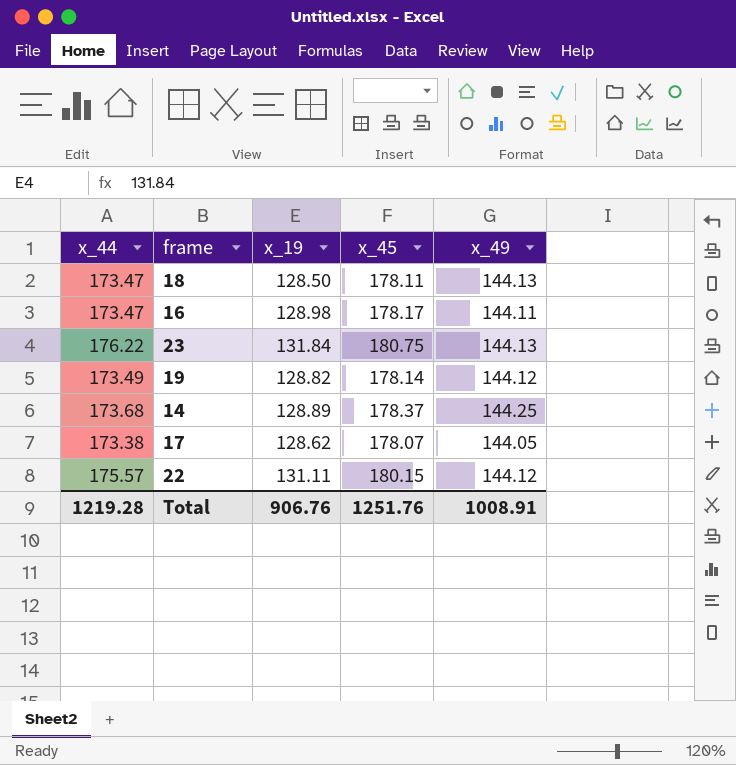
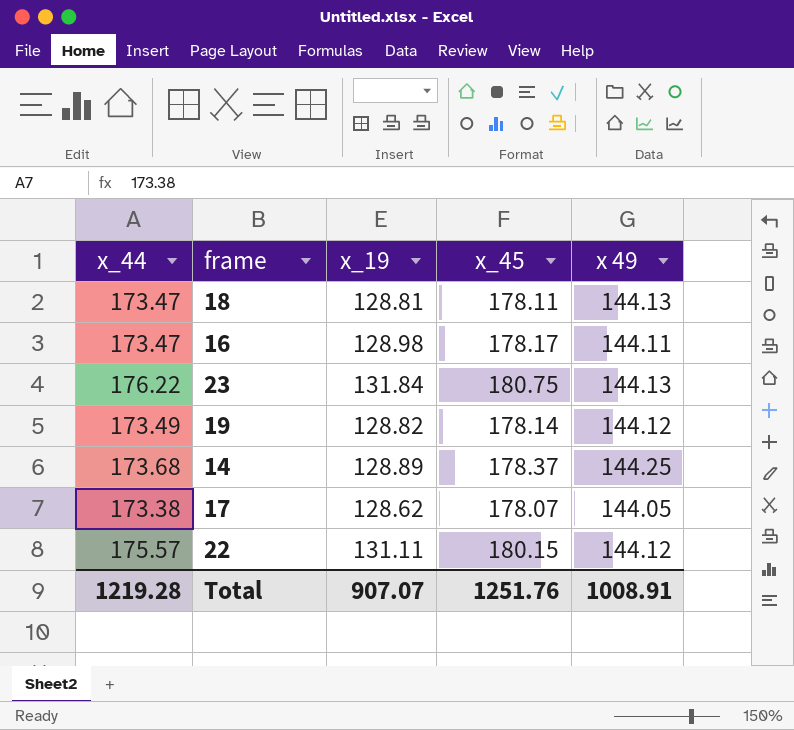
column name: x_49 -> x 49
18 | x_19: 128.50 -> 128.81
Total | x_19: 906.76 -> 907.07

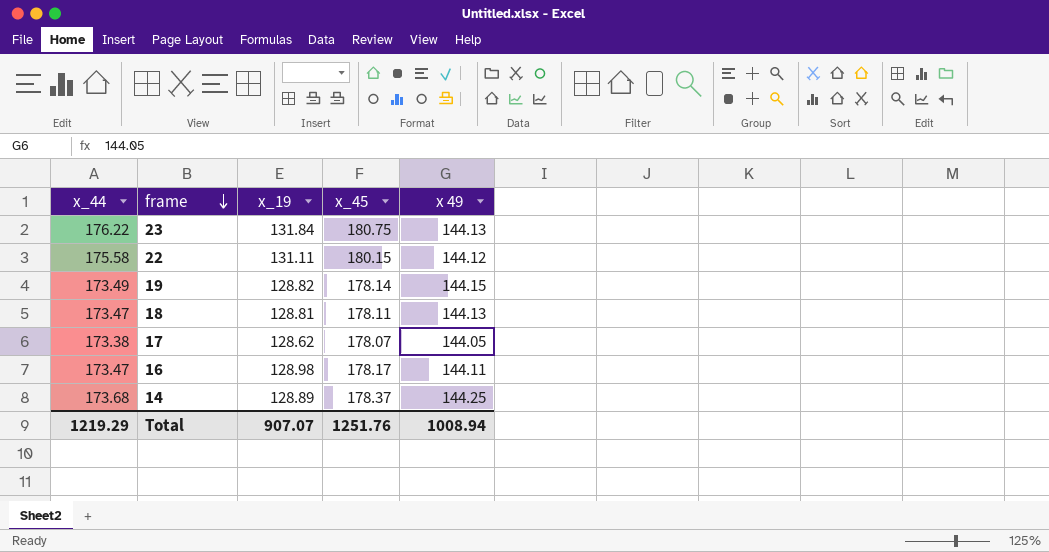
row order: none -> frame descending
22 | x_44: 175.57 -> 175.58
19 | x 49: 144.12 -> 144.15
Total | x_44: 1219.28 -> 1219.29
Total | x 49: 1008.91 -> 1008.94

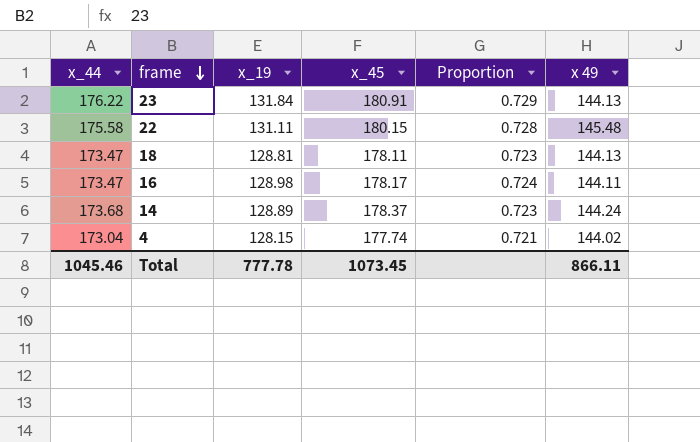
column Proportion | formula: none -> [x_19] / [x_45]
row 19: 173.49 | 128.82 | 178.14 | 144.15 -> none
row 17: 173.38 | 128.62 | 178.07 | 144.05 -> none
23 | x_45: 180.75 -> 180.91
22 | x 49: 144.12 -> 145.48
14 | x 49: 144.25 -> 144.24
row 4: none -> 173.04 | 128.15 | 177.74 | 0.721 | 144.02
Total | x_44: 1219.29 -> 1045.46
Total | x_19: 907.07 -> 777.78
Total | x_45: 1251.76 -> 1073.45
Total | x 49: 1008.94 -> 866.11

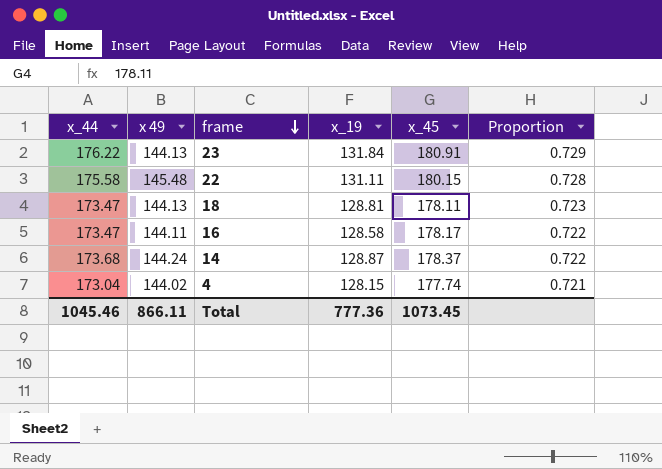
column x 49 | position: 6 -> 2
16 | x_19: 128.98 -> 128.58
16 | Proportion: 0.724 -> 0.722
14 | x_19: 128.89 -> 128.87
14 | Proportion: 0.723 -> 0.722
Total | x_19: 777.78 -> 777.36

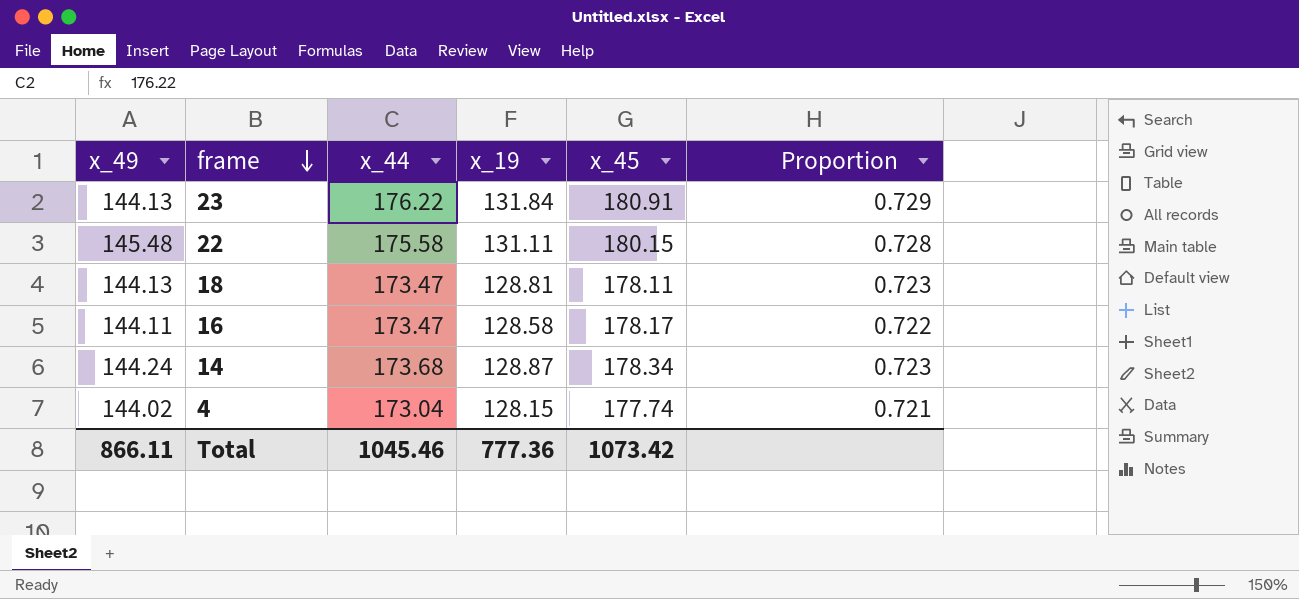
column name: x 49 -> x_49
column x_44 | position: 1 -> 3
14 | x_45: 178.37 -> 178.34
14 | Proportion: 0.722 -> 0.723
Total | x_45: 1073.45 -> 1073.42

